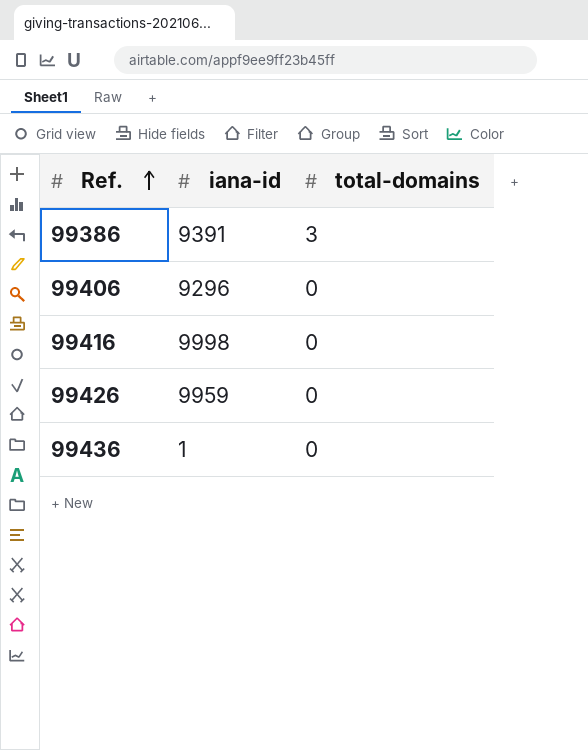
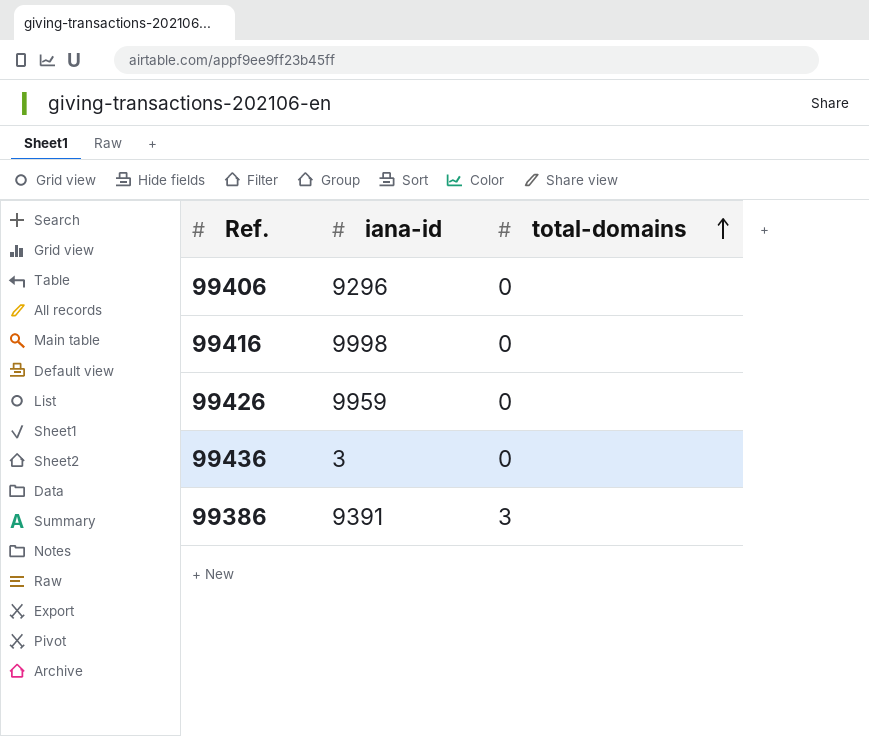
row order: Ref. ascending -> total-domains ascending
99436 | iana-id: 1 -> 3

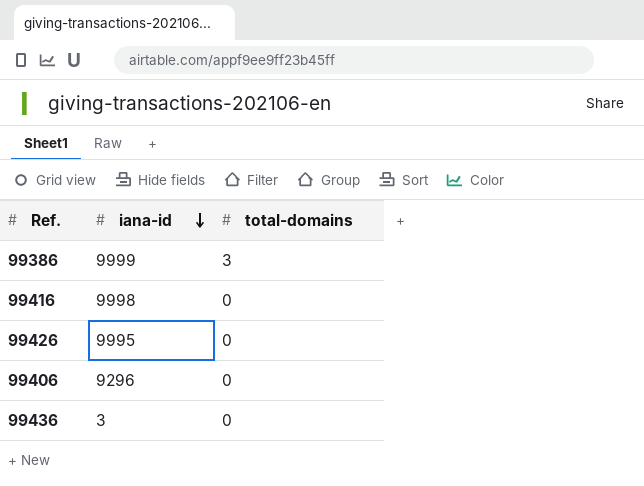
row order: total-domains ascending -> iana-id descending
99386 | iana-id: 9391 -> 9999
99426 | iana-id: 9959 -> 9995

